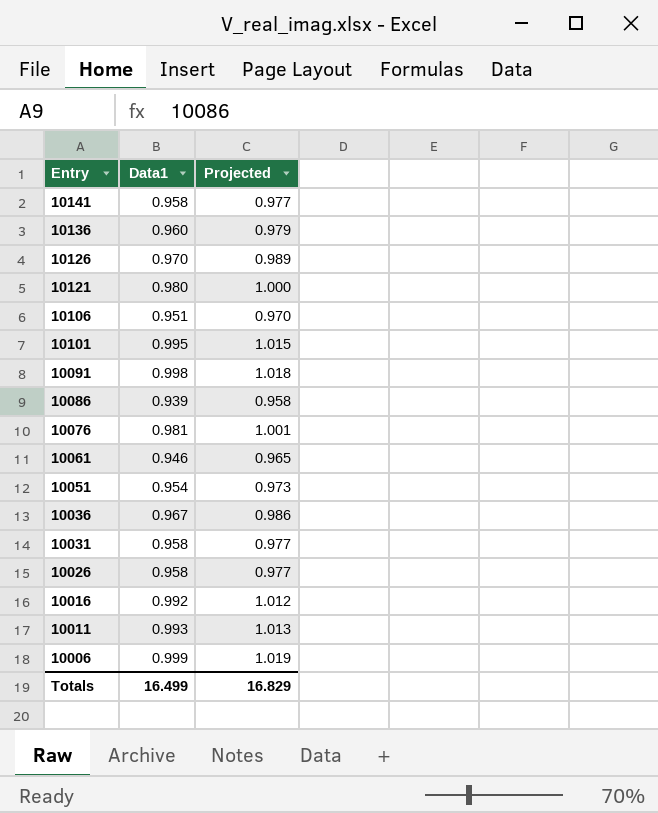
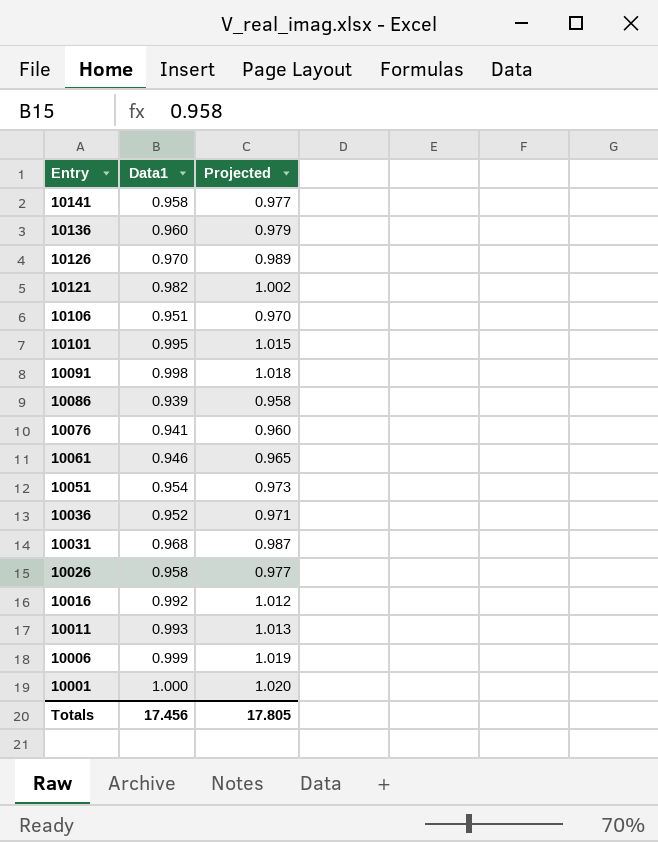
10121 | Data1: 0.980 -> 0.982
10121 | Projected: 1.000 -> 1.002
10076 | Data1: 0.981 -> 0.941
10076 | Projected: 1.001 -> 0.960
10036 | Data1: 0.967 -> 0.952
10036 | Projected: 0.986 -> 0.971
10031 | Data1: 0.958 -> 0.968
10031 | Projected: 0.977 -> 0.987
row 10001: none -> 1.000 | 1.020
Totals | Data1: 16.499 -> 17.456
Totals | Projected: 16.829 -> 17.805

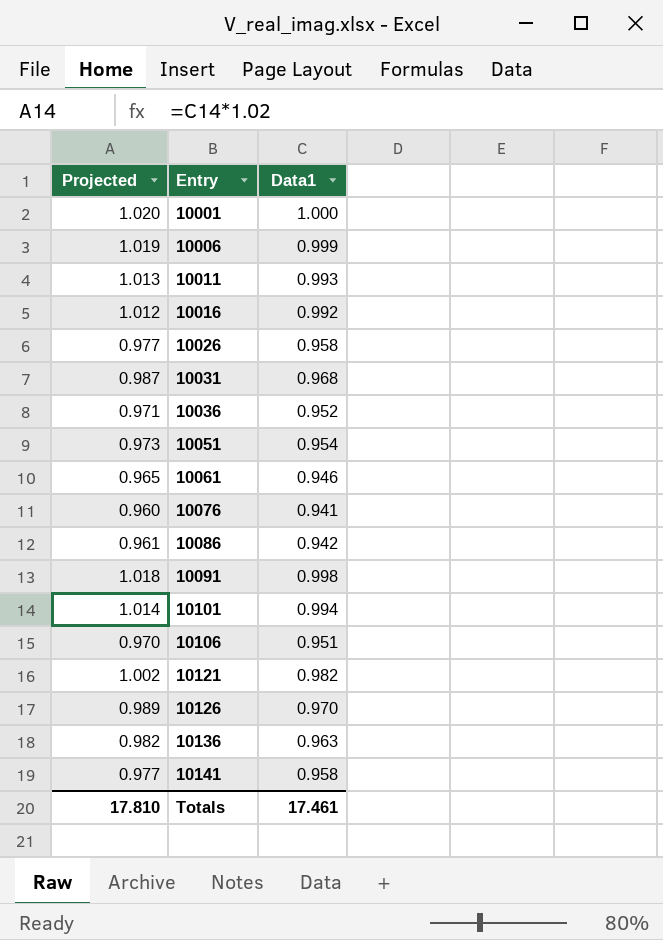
row order: Entry descending -> Entry ascending
column Projected | position: 3 -> 1
10086 | Projected: 0.958 -> 0.961
10086 | Data1: 0.939 -> 0.942
10101 | Projected: 1.015 -> 1.014
10101 | Data1: 0.995 -> 0.994
10136 | Projected: 0.979 -> 0.982
10136 | Data1: 0.960 -> 0.963
Totals | Projected: 17.805 -> 17.810
Totals | Data1: 17.456 -> 17.461

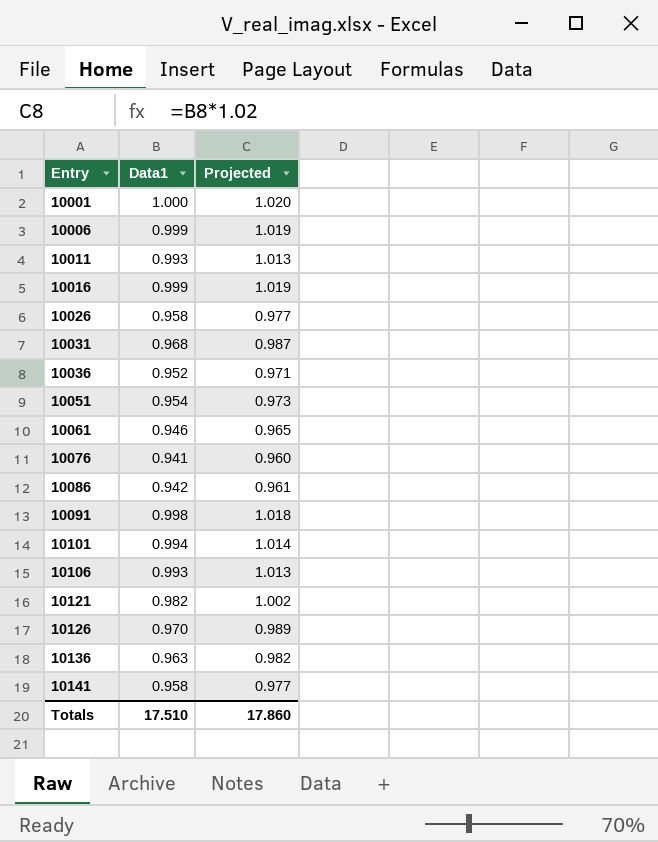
column Projected | position: 1 -> 3
10016 | Data1: 0.992 -> 0.999
10016 | Projected: 1.012 -> 1.019
10106 | Data1: 0.951 -> 0.993
10106 | Projected: 0.970 -> 1.013
Totals | Data1: 17.461 -> 17.510
Totals | Projected: 17.810 -> 17.860

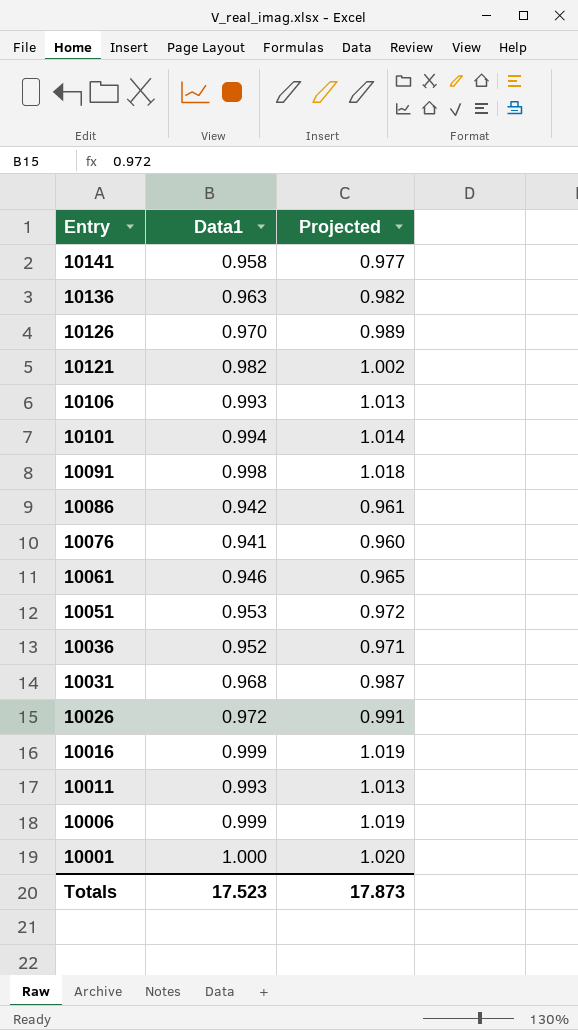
row order: Entry ascending -> Entry descending
10051 | Data1: 0.954 -> 0.953
10051 | Projected: 0.973 -> 0.972
10026 | Data1: 0.958 -> 0.972
10026 | Projected: 0.977 -> 0.991
Totals | Data1: 17.510 -> 17.523
Totals | Projected: 17.860 -> 17.873

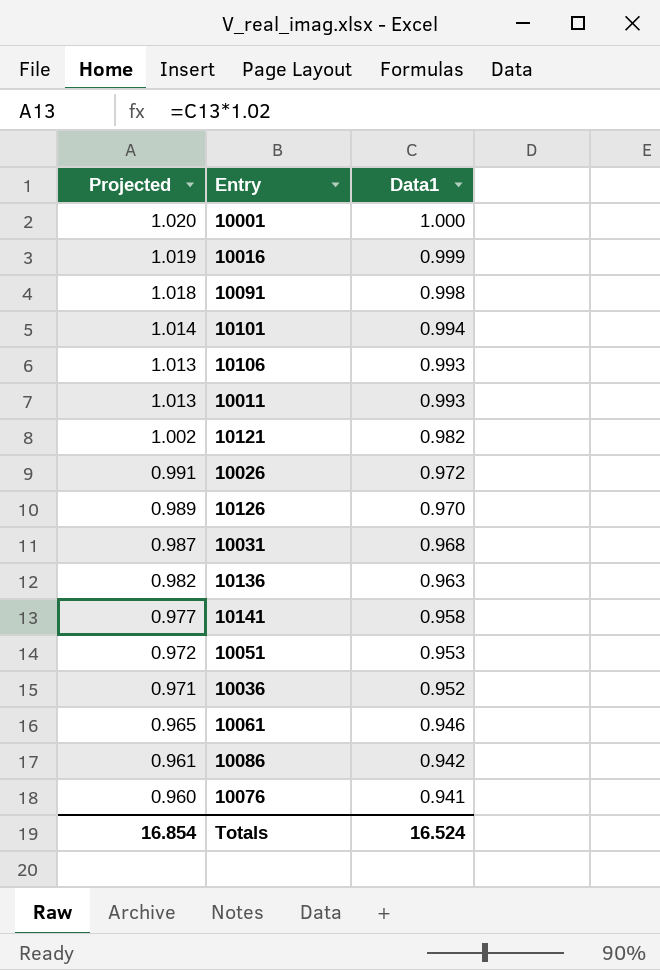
row order: Entry descending -> Projected descending
column Projected | position: 3 -> 1
row 10006: 0.999 | 1.019 -> none
Totals | Projected: 17.873 -> 16.854
Totals | Data1: 17.523 -> 16.524

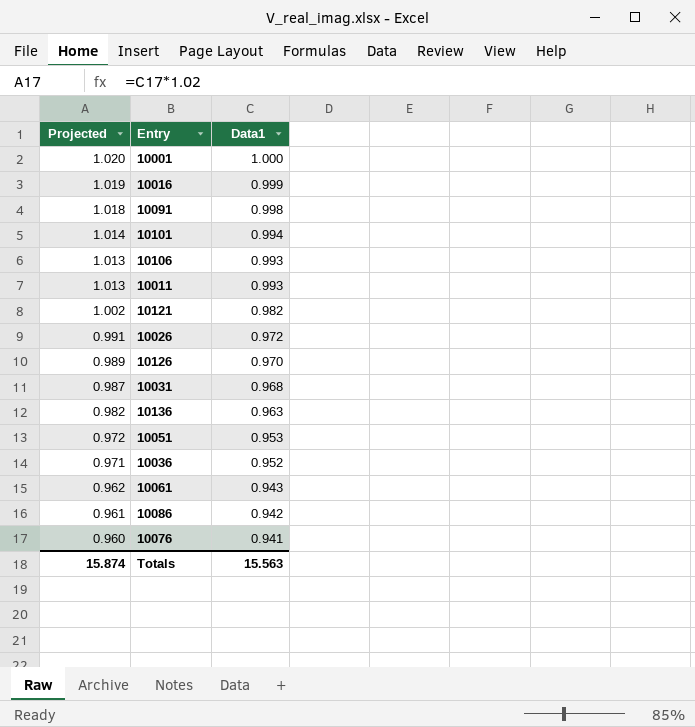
row 10141: 0.977 | 0.958 -> none
10061 | Projected: 0.965 -> 0.962
10061 | Data1: 0.946 -> 0.943
Totals | Projected: 16.854 -> 15.874
Totals | Data1: 16.524 -> 15.563

